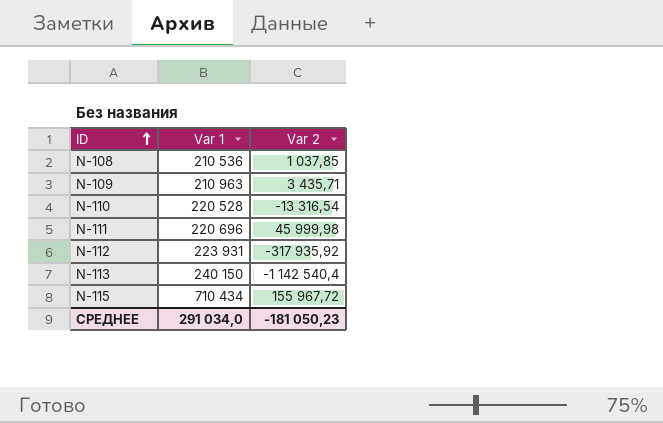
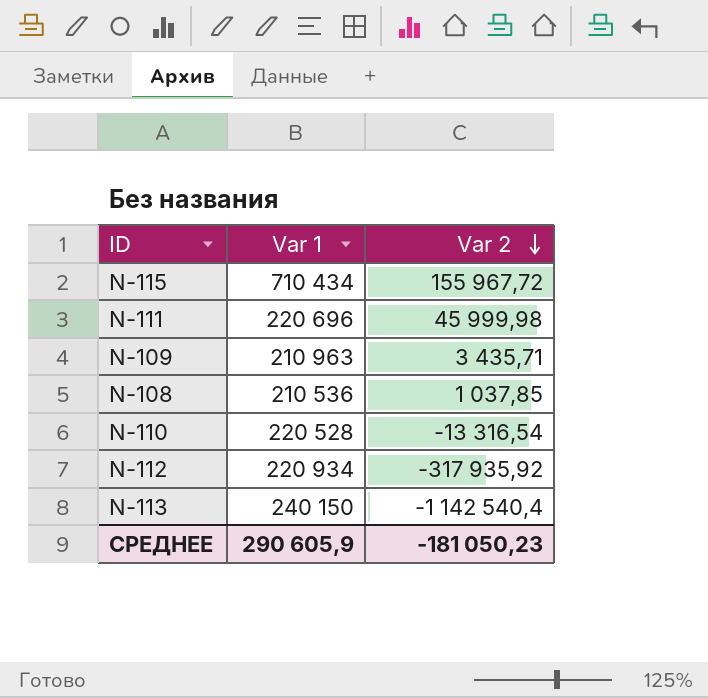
row order: ID ascending -> Var 2 descending
N-112 | Var 1: 223 931 -> 220 934
СРЕДНЕЕ | Var 1: 291 034,0 -> 290 605,9

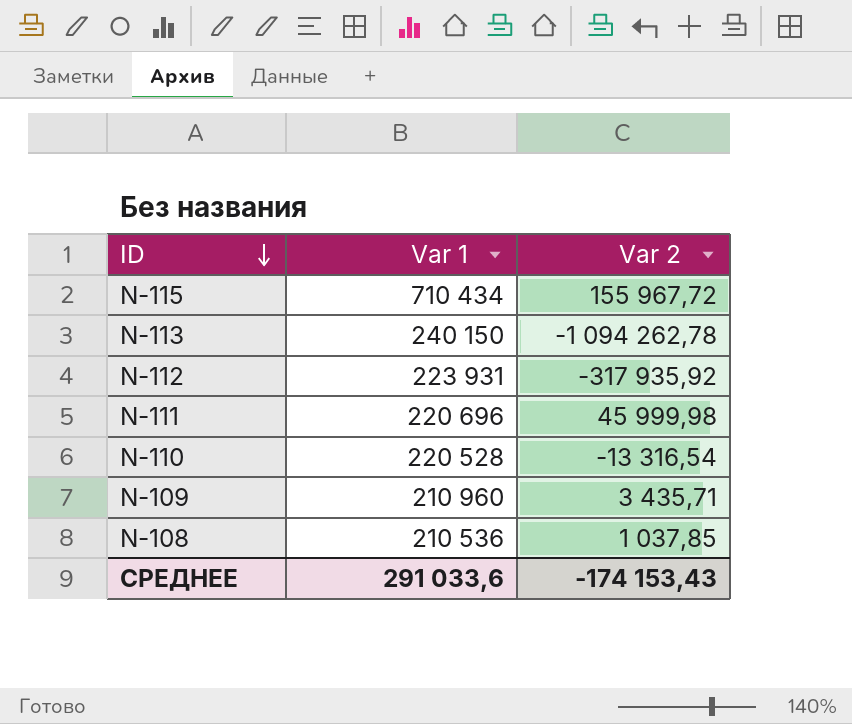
row order: Var 2 descending -> ID descending
N-113 | Var 2: -1 142 540,4 -> -1 094 262,78
N-112 | Var 1: 220 934 -> 223 931
N-109 | Var 1: 210 963 -> 210 960
СРЕДНЕЕ | Var 1: 290 605,9 -> 291 033,6
СРЕДНЕЕ | Var 2: -181 050,23 -> -174 153,43

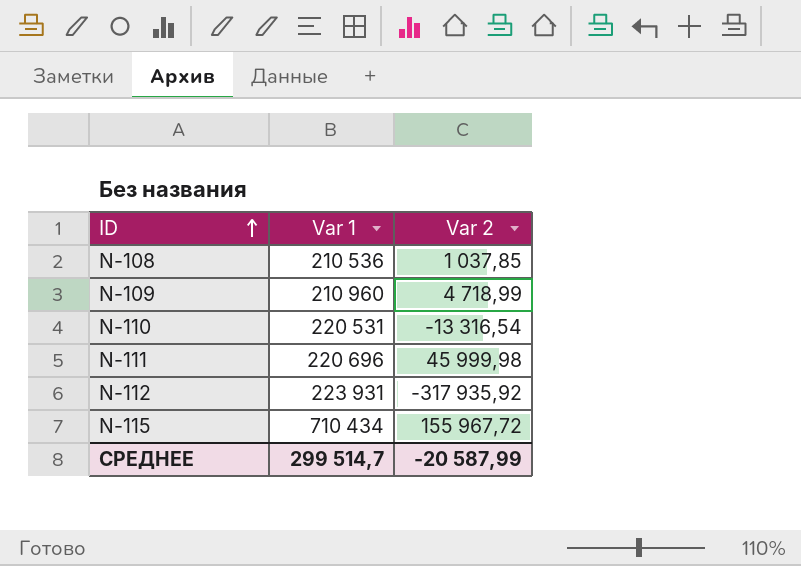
row order: ID descending -> ID ascending
row N-113: 240 150 | -1 094 262,78 -> none
N-109 | Var 2: 3 435,71 -> 4 718,99
N-110 | Var 1: 220 528 -> 220 531
СРЕДНЕЕ | Var 1: 291 033,6 -> 299 514,7
СРЕДНЕЕ | Var 2: -174 153,43 -> -20 587,99

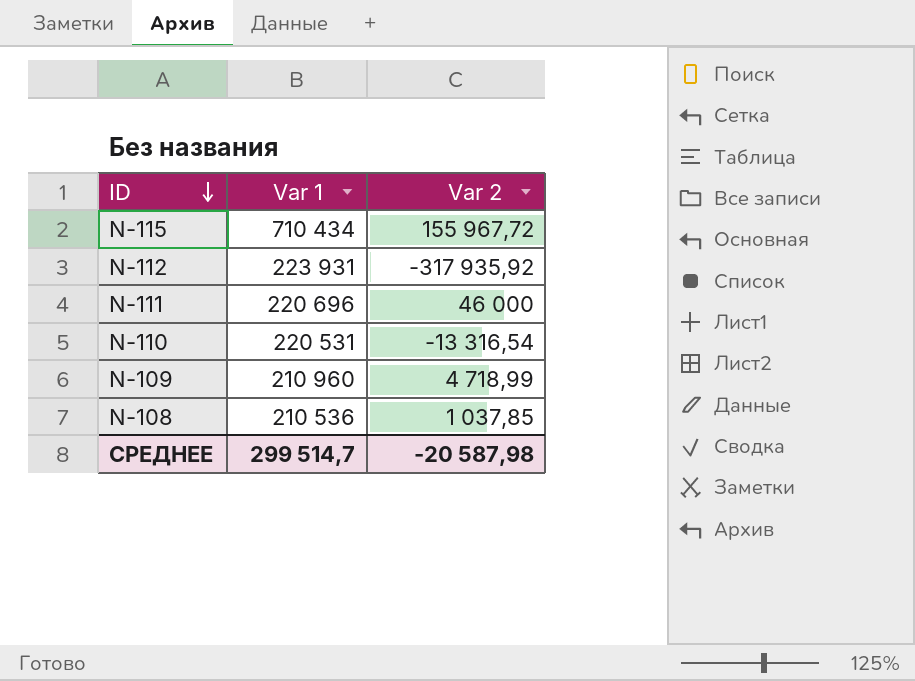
row order: ID ascending -> ID descending
N-111 | Var 2: 45 999,98 -> 46 000
СРЕДНЕЕ | Var 2: -20 587,99 -> -20 587,98

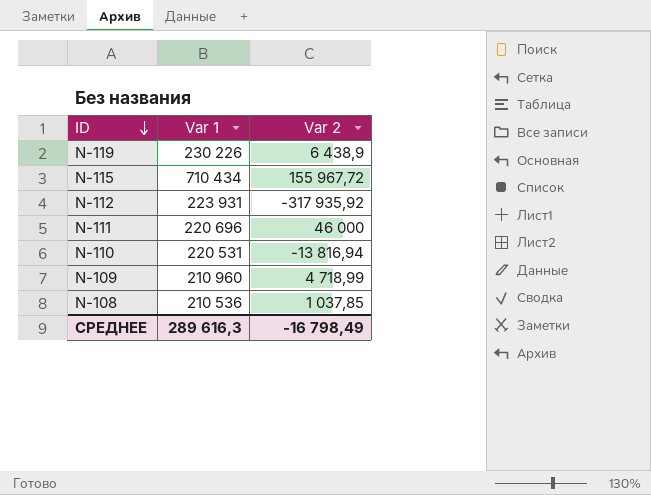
row N-119: none -> 230 226 | 6 438,9
N-110 | Var 2: -13 316,54 -> -13 816,94
СРЕДНЕЕ | Var 1: 299 514,7 -> 289 616,3
СРЕДНЕЕ | Var 2: -20 587,98 -> -16 798,49

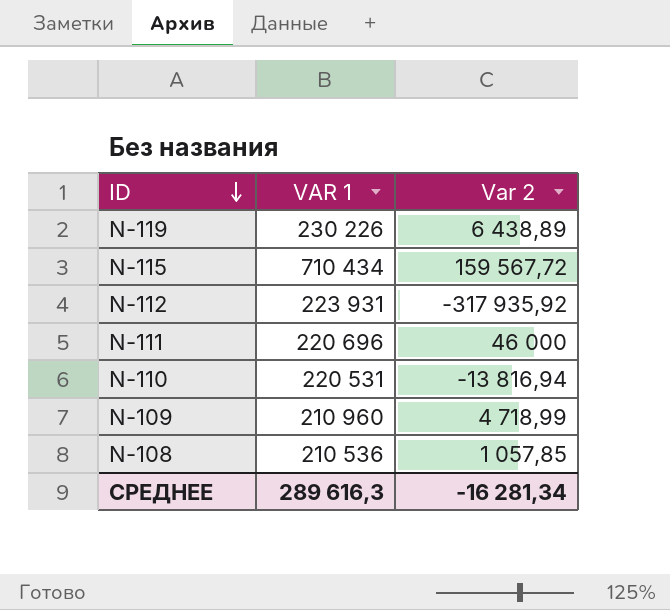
column name: Var 1 -> VAR 1
N-119 | Var 2: 6 438,9 -> 6 438,89
N-115 | Var 2: 155 967,72 -> 159 567,72
N-108 | Var 2: 1 037,85 -> 1 057,85
СРЕДНЕЕ | Var 2: -16 798,49 -> -16 281,34

